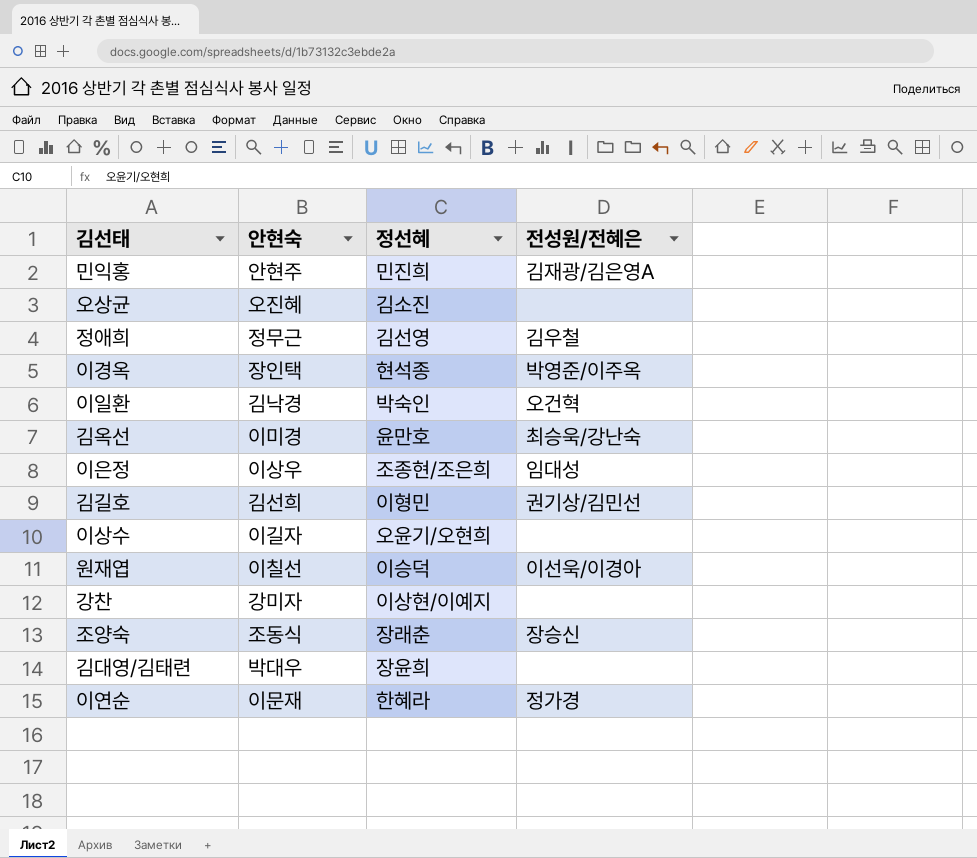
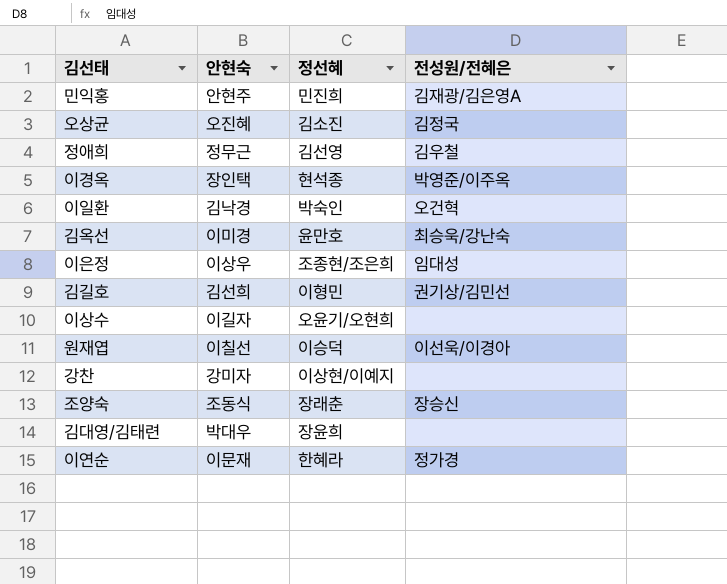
오상균 | 전성원/전혜은: none -> 김정국

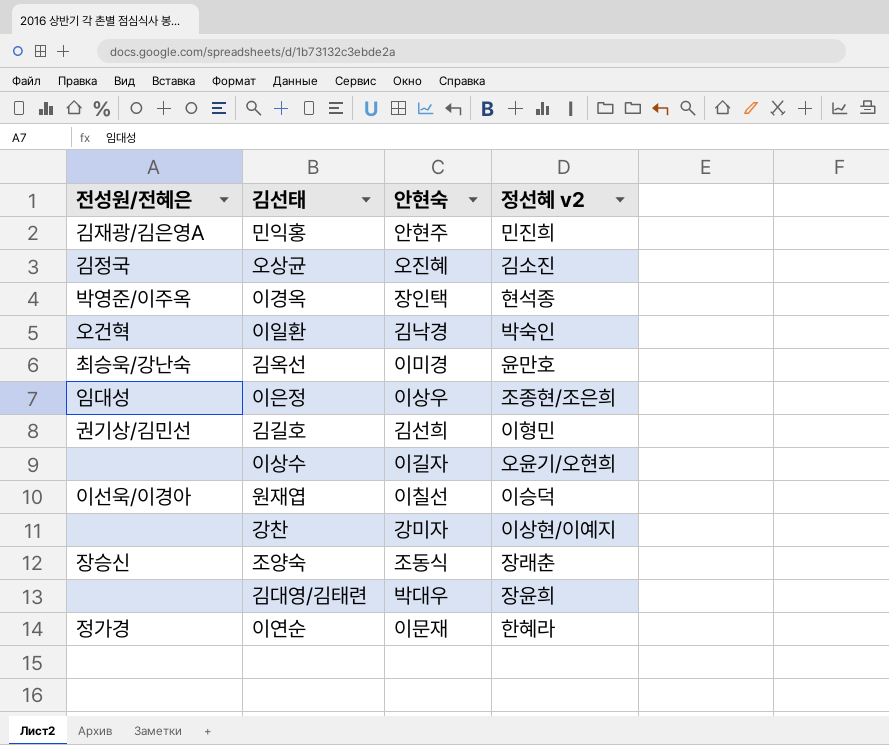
column 전성원/전혜은 | position: 4 -> 1
column name: 정선혜 -> 정선혜 v2
row 정애희: 정무근 | 김선영 | 김우철 -> none

